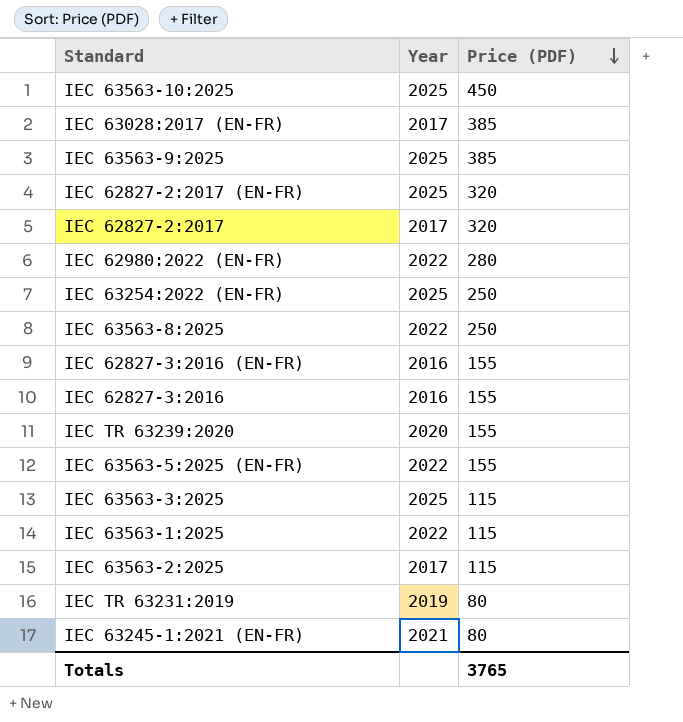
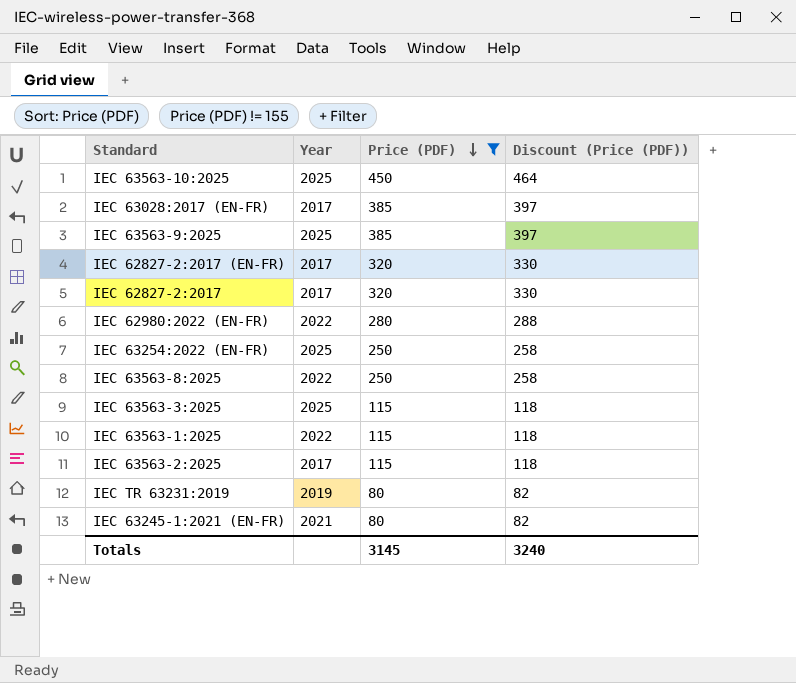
filter: none -> Price (PDF) != 155
column Discount (Price (PDF)) | formula: none -> [Price (PDF)] * 1.03
IEC 62827-2:2017 (EN-FR) | Year: 2025 -> 2017
Totals | Price (PDF): 3765 -> 3145

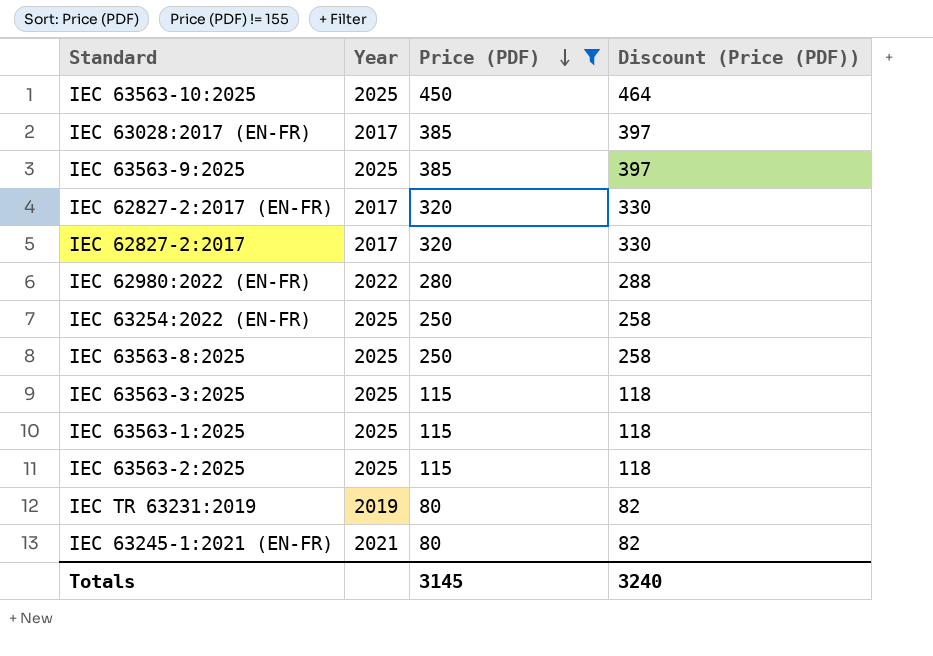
IEC 63563-8:2025 | Year: 2022 -> 2025
IEC 63563-1:2025 | Year: 2022 -> 2025
IEC 63563-2:2025 | Year: 2017 -> 2025

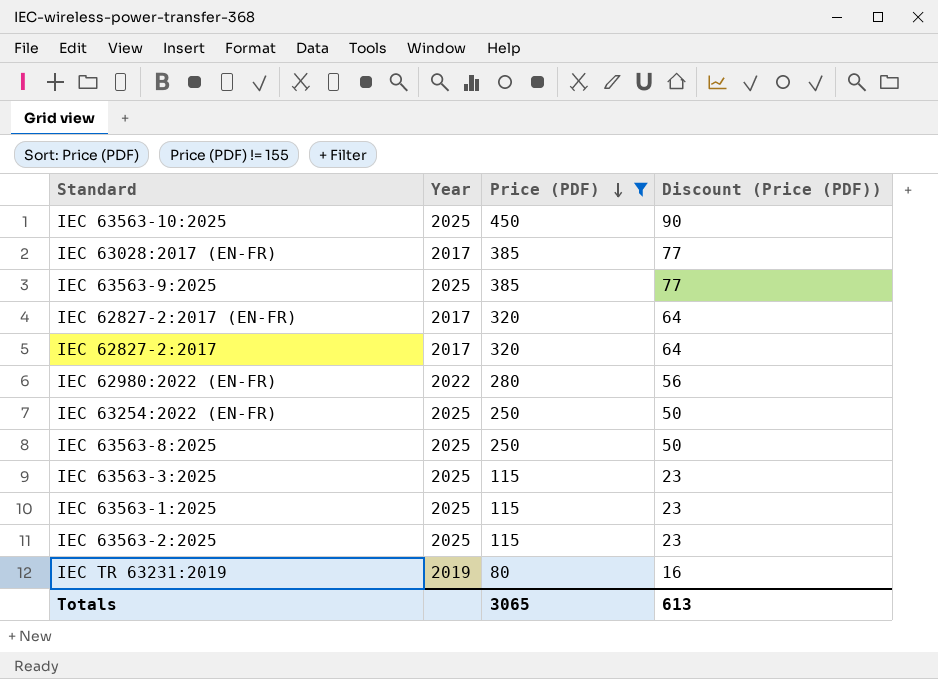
column Discount (Price (PDF)) | formula: [Price (PDF)] * 1.03 -> [Price (PDF)] * 0.2
row IEC 63245-1:2021 (EN-FR): 2021 | 80 | 82 -> none
Totals | Price (PDF): 3145 -> 3065
Totals | Discount (Price (PDF)): 3240 -> 613

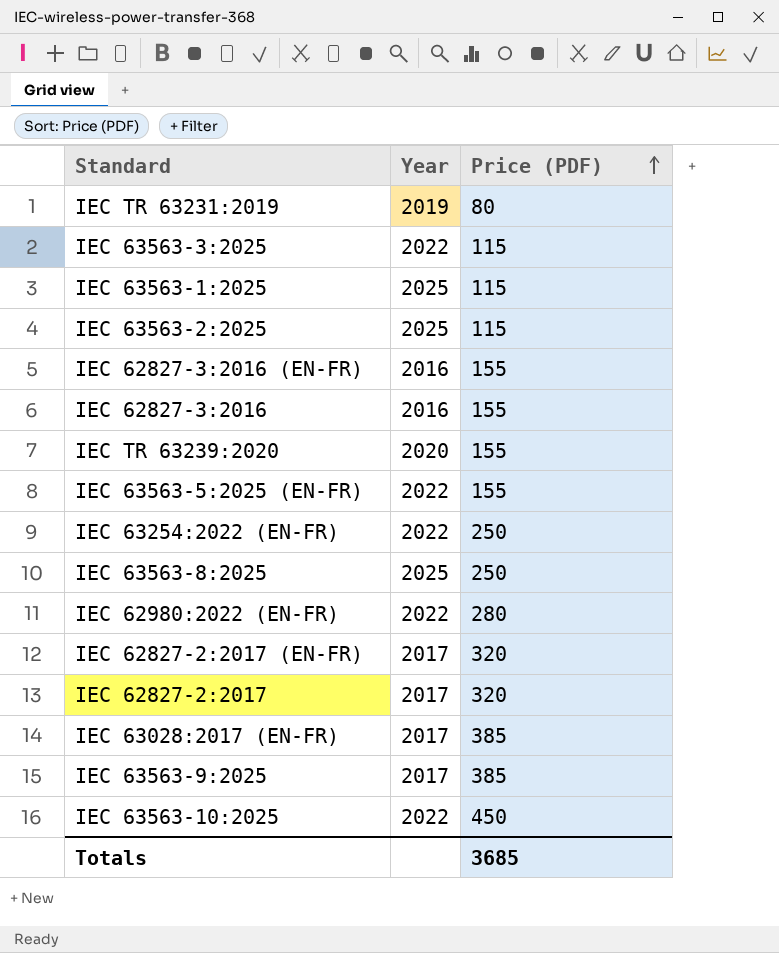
filter: Price (PDF) != 155 -> none
row order: Price (PDF) descending -> Price (PDF) ascending
column Discount (Price (PDF)) | formula: [Price (PDF)] * 0.2 -> none
IEC 63563-3:2025 | Year: 2025 -> 2022
IEC 63254:2022 (EN-FR) | Year: 2025 -> 2022
IEC 63563-9:2025 | Year: 2025 -> 2017
IEC 63563-10:2025 | Year: 2025 -> 2022
Totals | Price (PDF): 3065 -> 3685

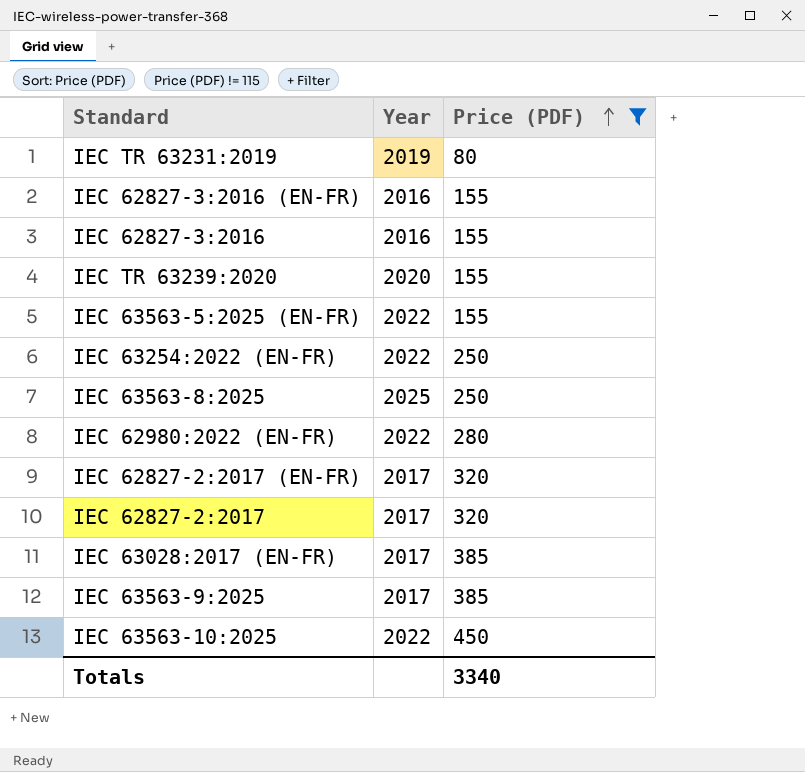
filter: none -> Price (PDF) != 115
Totals | Price (PDF): 3685 -> 3340

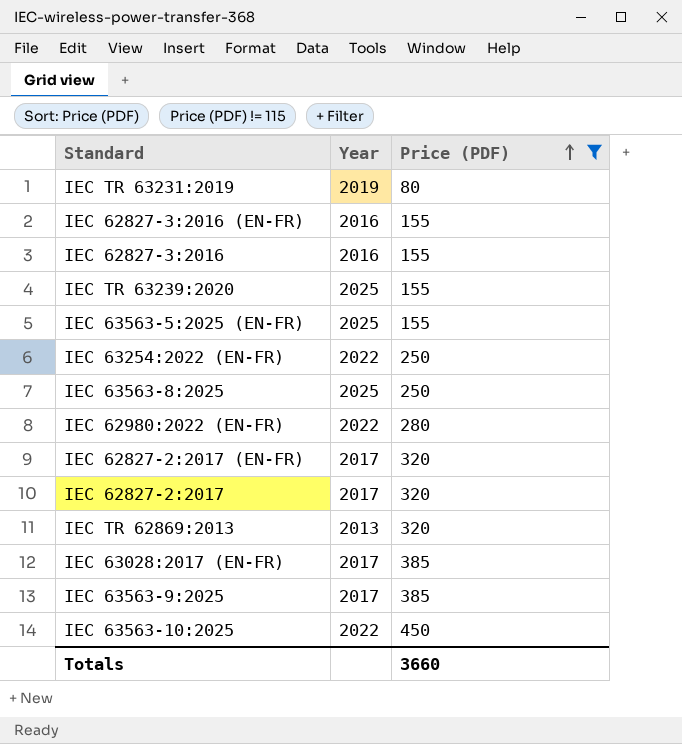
IEC TR 63239:2020 | Year: 2020 -> 2025
IEC 63563-5:2025 (EN-FR) | Year: 2022 -> 2025
row IEC TR 62869:2013: none -> 2013 | 320
Totals | Price (PDF): 3340 -> 3660

